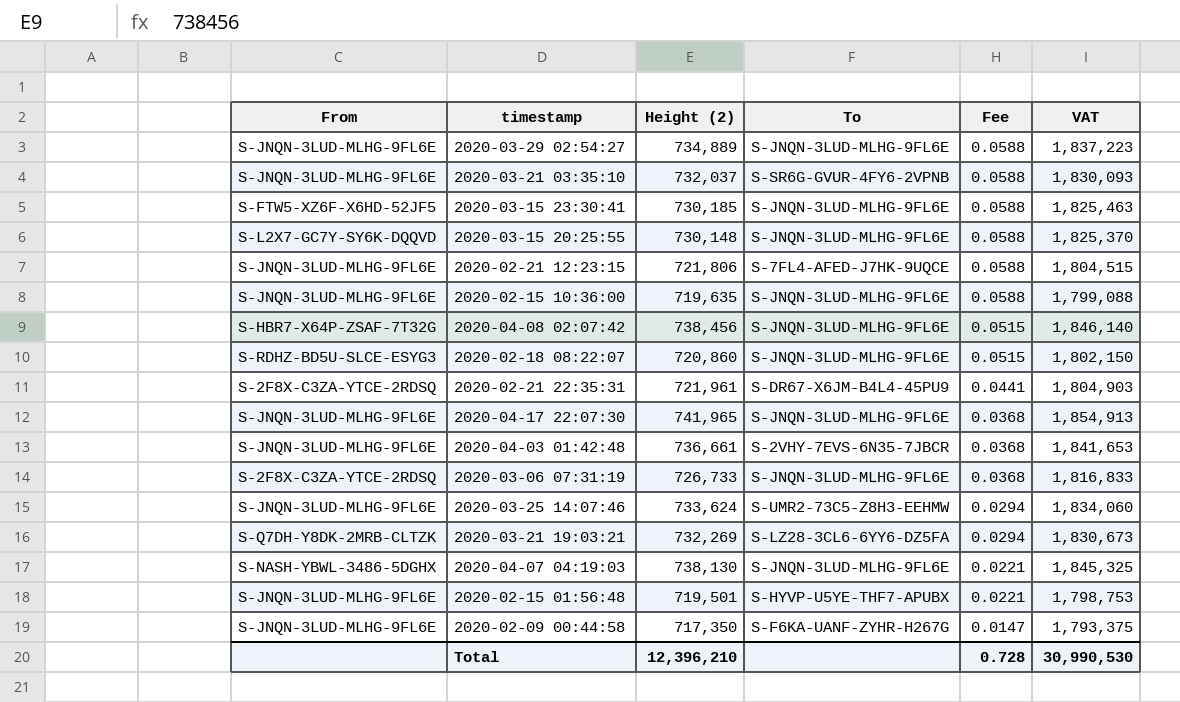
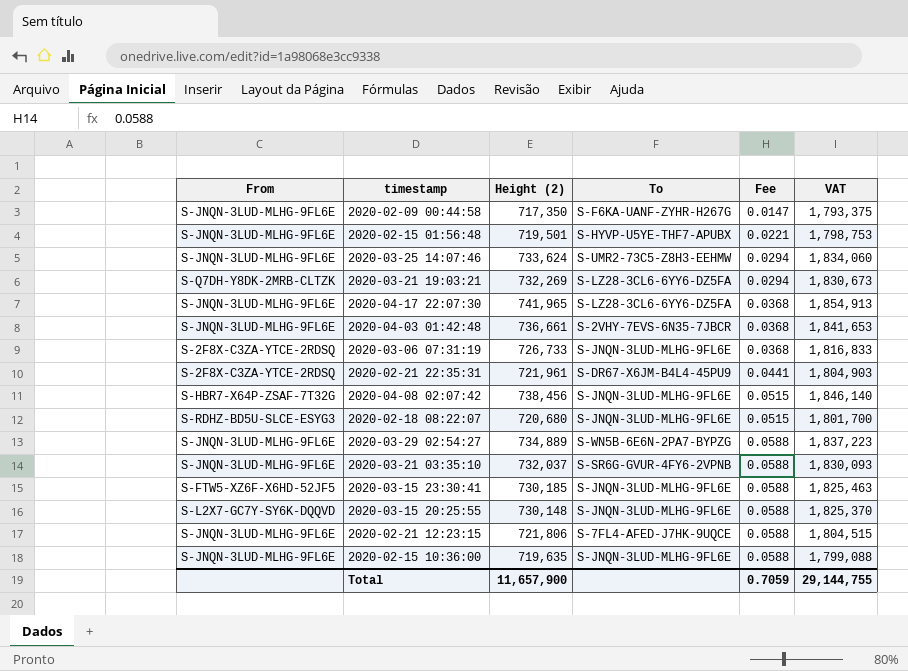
row order: Fee descending -> Fee ascending
row 2020-04-07 04:19:03: S-NASH-YBWL-3486-5DGHX | 738,130 | S-JNQN-3LUD-MLHG-9FL6E | 0.0221 | 1,845,325 -> none
2020-04-17 22:07:30 | To: S-JNQN-3LUD-MLHG-9FL6E -> S-LZ28-3CL6-6YY6-DZ5FA
2020-02-18 08:22:07 | Height (2): 720,860 -> 720,680
2020-02-18 08:22:07 | VAT: 1,802,150 -> 1,801,700
2020-03-29 02:54:27 | To: S-JNQN-3LUD-MLHG-9FL6E -> S-WN5B-6E6N-2PA7-BYPZG
Total | Height (2): 12,396,210 -> 11,657,900
Total | Fee: 0.728 -> 0.7059
Total | VAT: 30,990,530 -> 29,144,755

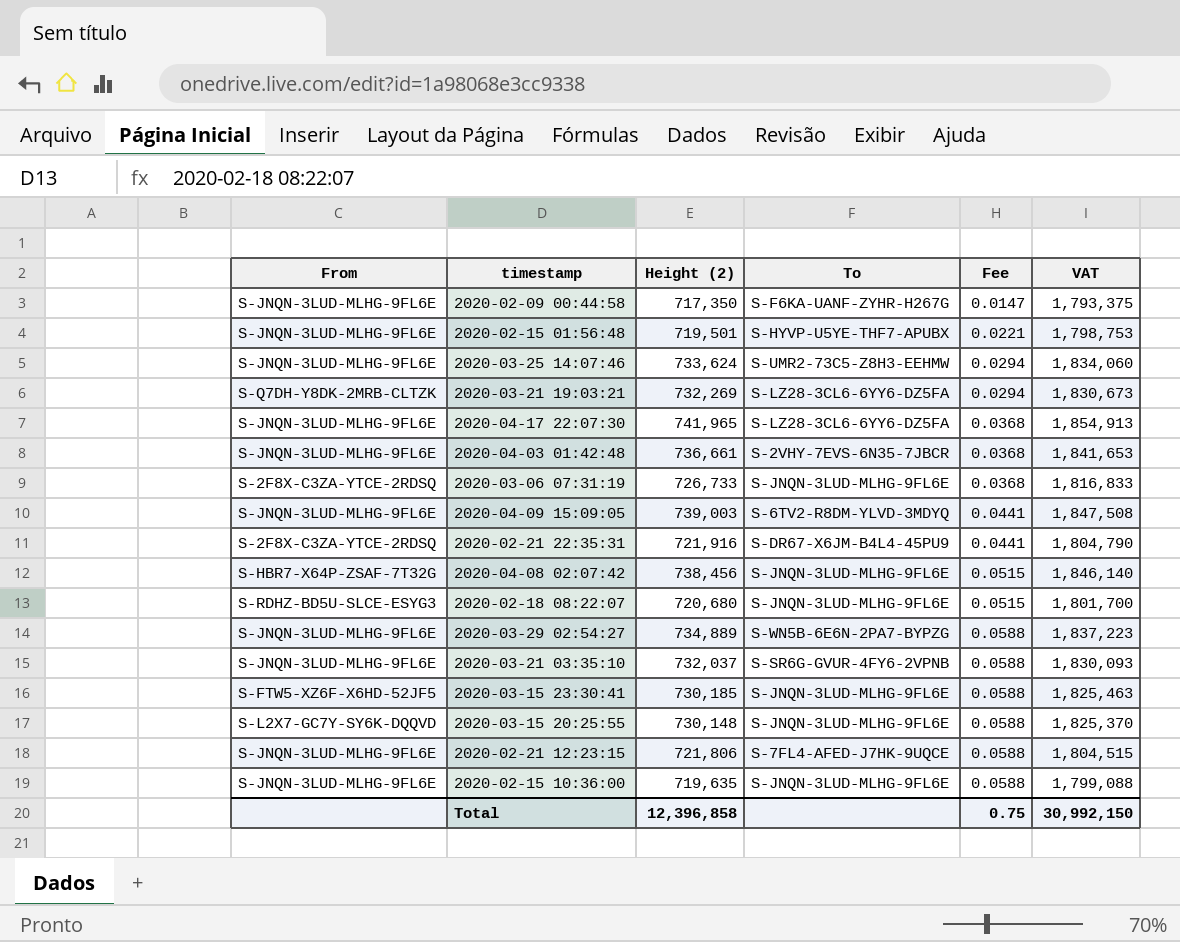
row 2020-04-09 15:09:05: none -> S-JNQN-3LUD-MLHG-9FL6E | 739,003 | S-6TV2-R8DM-YLVD-3MDYQ | 0.0441 | 1,847,508
2020-02-21 22:35:31 | Height (2): 721,961 -> 721,916
2020-02-21 22:35:31 | VAT: 1,804,903 -> 1,804,790
Total | Height (2): 11,657,900 -> 12,396,858
Total | Fee: 0.7059 -> 0.75
Total | VAT: 29,144,755 -> 30,992,150

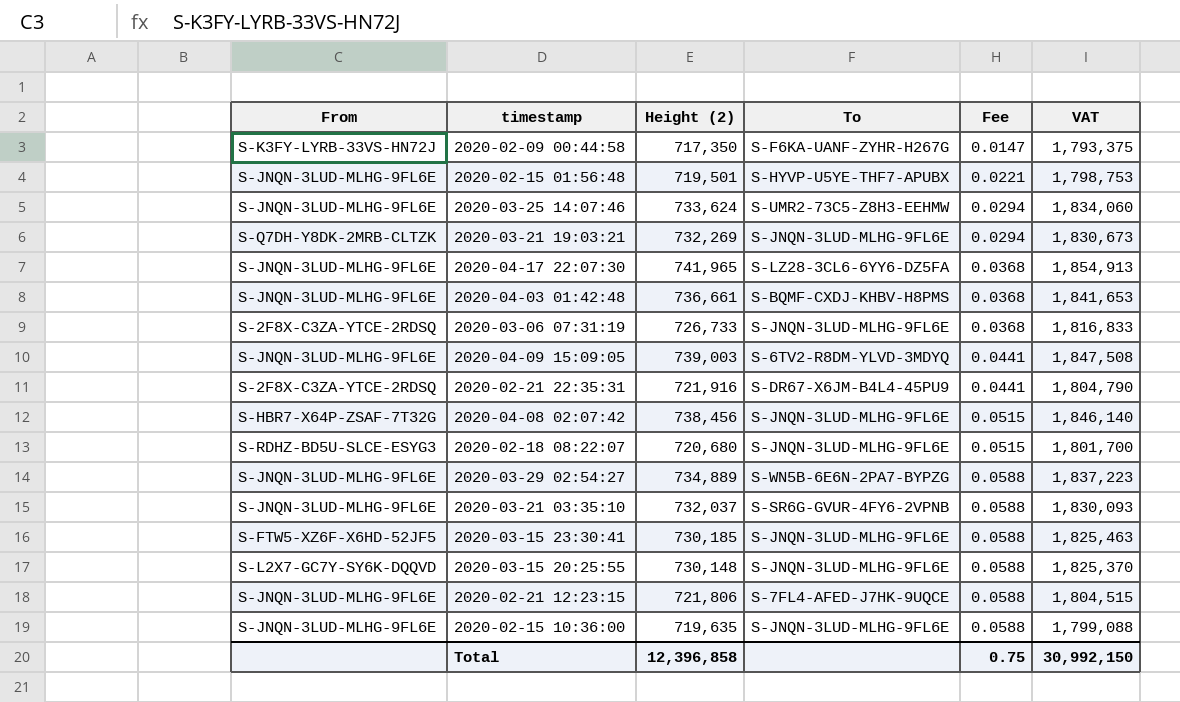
2020-02-09 00:44:58 | From: S-JNQN-3LUD-MLHG-9FL6E -> S-K3FY-LYRB-33VS-HN72J
2020-03-21 19:03:21 | To: S-LZ28-3CL6-6YY6-DZ5FA -> S-JNQN-3LUD-MLHG-9FL6E
2020-04-03 01:42:48 | To: S-2VHY-7EVS-6N35-7JBCR -> S-BQMF-CXDJ-KHBV-H8PMS

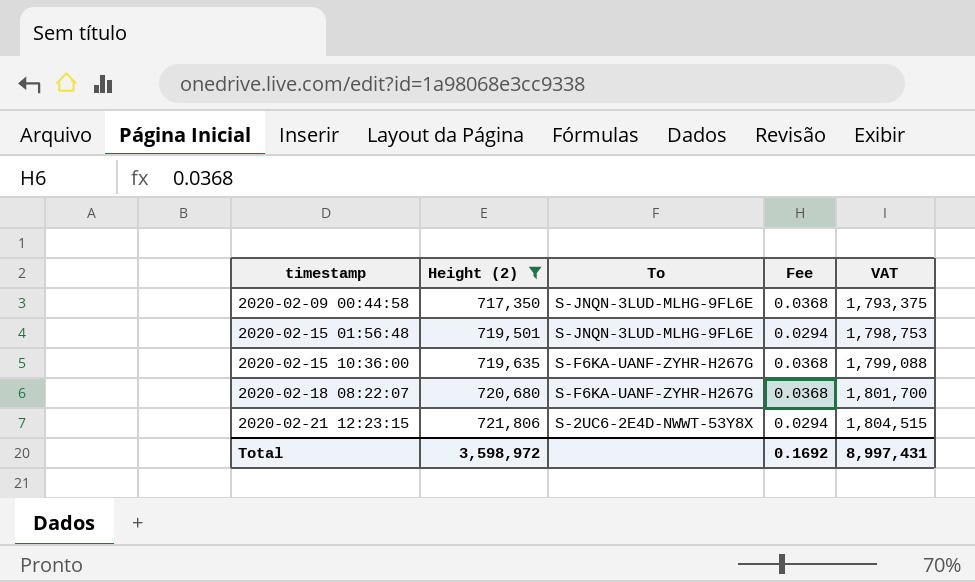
filter: none -> Height (2) <= 721,806
row order: Fee ascending -> timestamp ascending
column From | position: 1 -> none
2020-02-09 00:44:58 | To: S-F6KA-UANF-ZYHR-H267G -> S-JNQN-3LUD-MLHG-9FL6E
2020-02-09 00:44:58 | Fee: 0.0147 -> 0.0368
2020-02-15 01:56:48 | To: S-HYVP-U5YE-THF7-APUBX -> S-JNQN-3LUD-MLHG-9FL6E
2020-02-15 01:56:48 | Fee: 0.0221 -> 0.0294
2020-02-15 10:36:00 | To: S-JNQN-3LUD-MLHG-9FL6E -> S-F6KA-UANF-ZYHR-H267G
2020-02-15 10:36:00 | Fee: 0.0588 -> 0.0368
2020-02-18 08:22:07 | To: S-JNQN-3LUD-MLHG-9FL6E -> S-F6KA-UANF-ZYHR-H267G
2020-02-18 08:22:07 | Fee: 0.0515 -> 0.0368
2020-02-21 12:23:15 | To: S-7FL4-AFED-J7HK-9UQCE -> S-2UC6-2E4D-NWWT-53Y8X
2020-02-21 12:23:15 | Fee: 0.0588 -> 0.0294
Total | Height (2): 12,396,858 -> 3,598,972
Total | Fee: 0.75 -> 0.1692
Total | VAT: 30,992,150 -> 8,997,431

